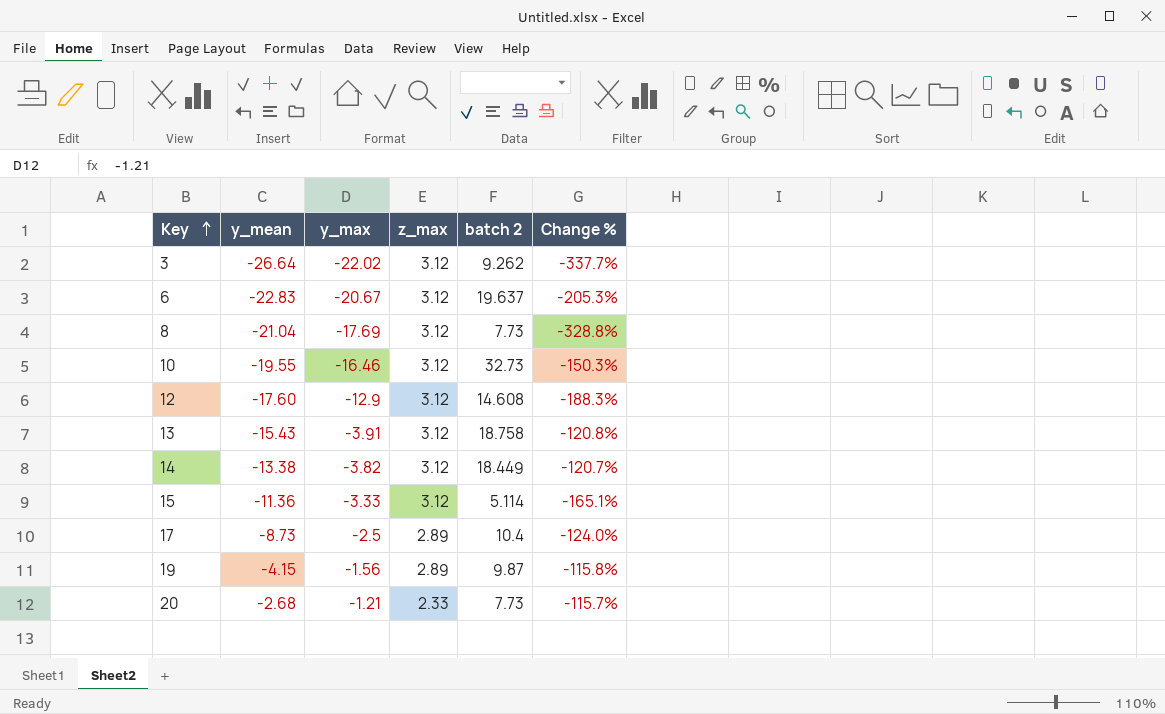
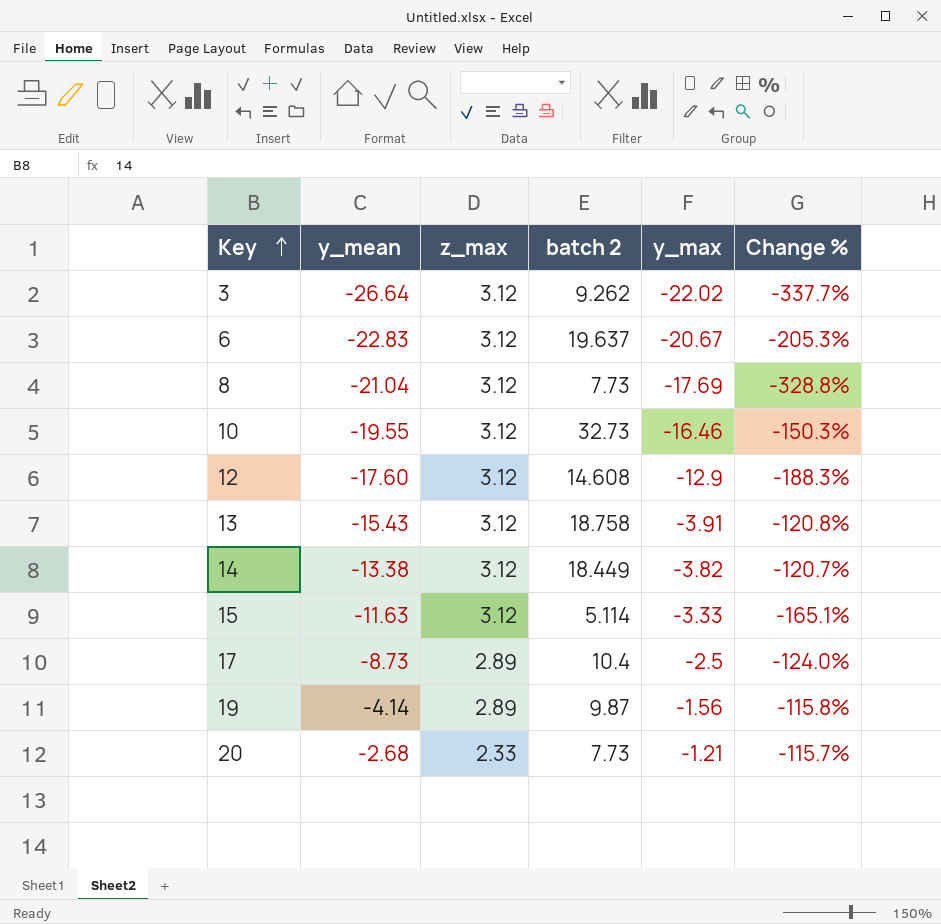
column y_max | position: 3 -> 5
15 | y_mean: -11.36 -> -11.63
19 | y_mean: -4.15 -> -4.14

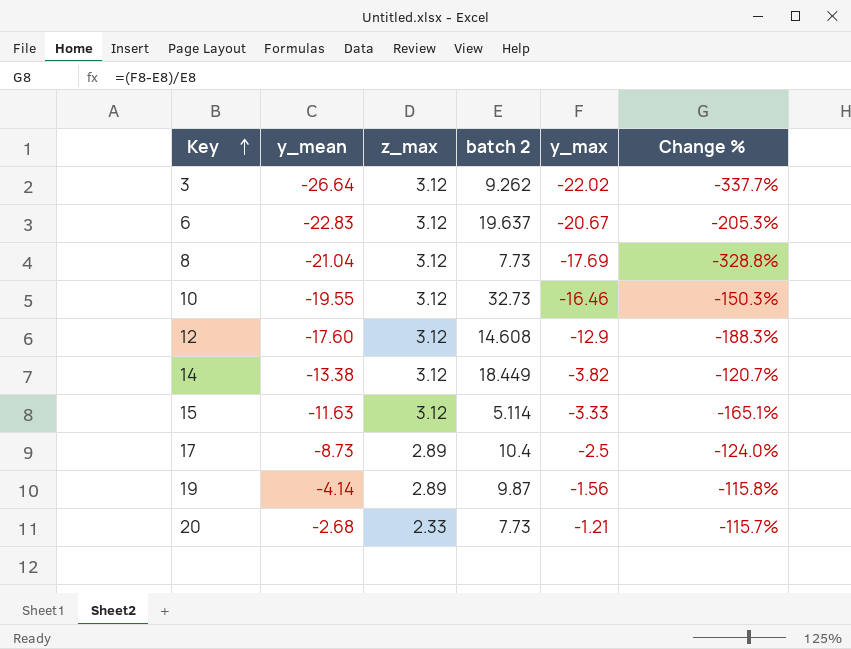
row 13: -15.43 | 3.12 | 18.758 | -3.91 | -120.8% -> none

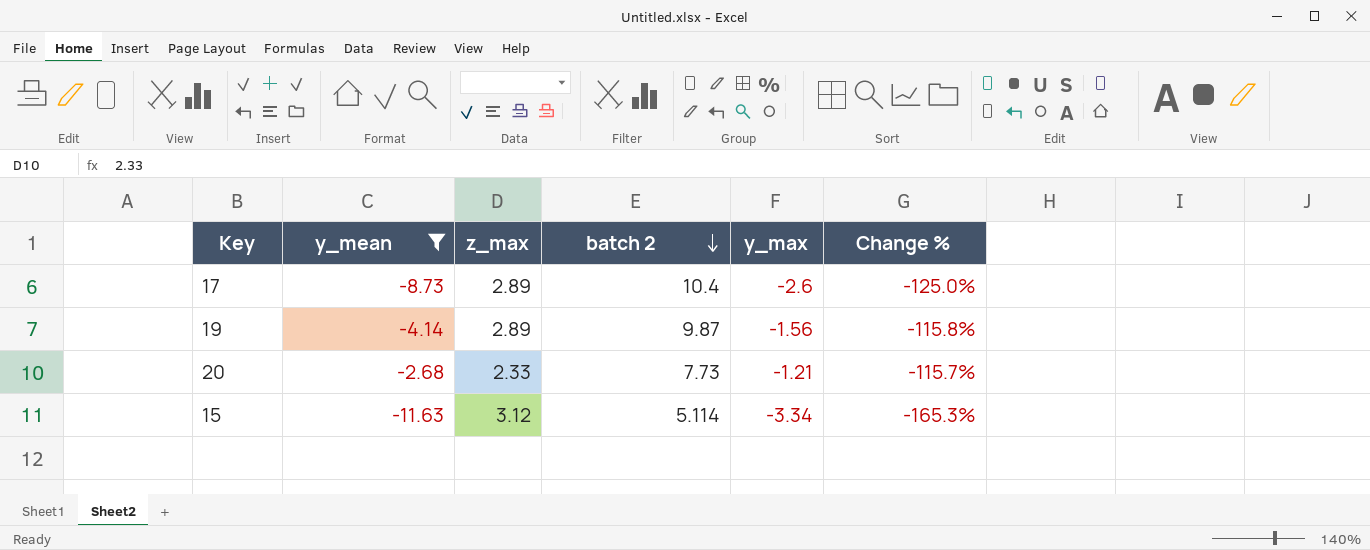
filter: none -> y_mean >= -11.63
row order: Key ascending -> batch 2 descending
17 | y_max: -2.5 -> -2.6
17 | Change %: -124.0% -> -125.0%
15 | y_max: -3.33 -> -3.34
15 | Change %: -165.1% -> -165.3%

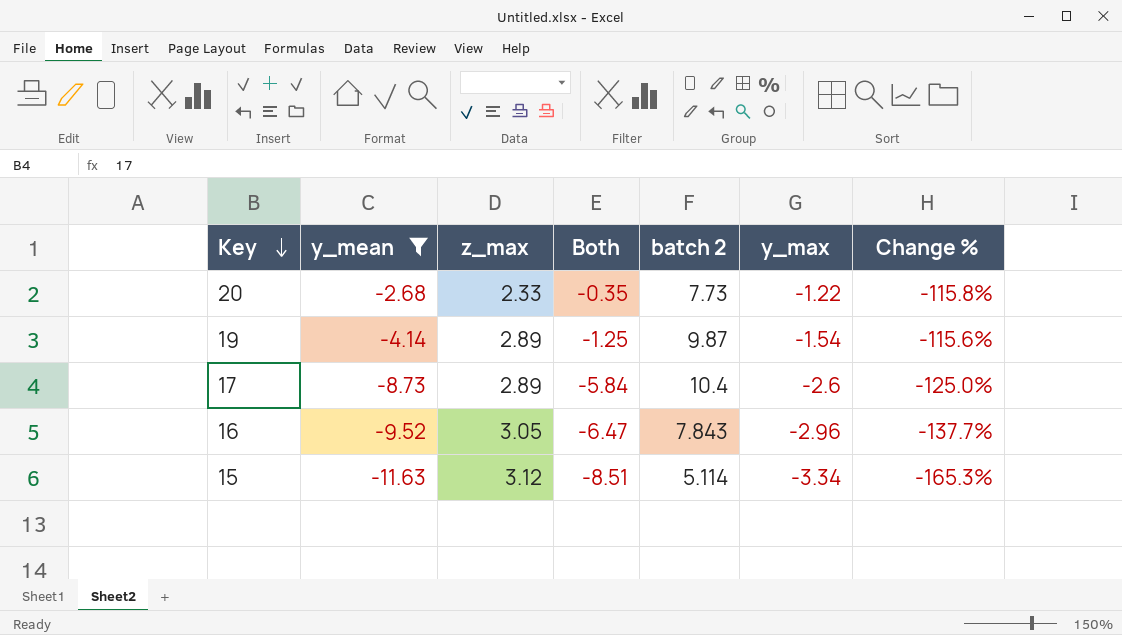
row order: batch 2 descending -> Key descending
column Both | formula: none -> [y_mean] + [z_max]
20 | y_max: -1.21 -> -1.22
20 | Change %: -115.7% -> -115.8%
19 | y_max: -1.56 -> -1.54
19 | Change %: -115.8% -> -115.6%
row 16: none -> -9.52 | 3.05 | -6.47 | 7.843 | -2.96 | -137.7%

